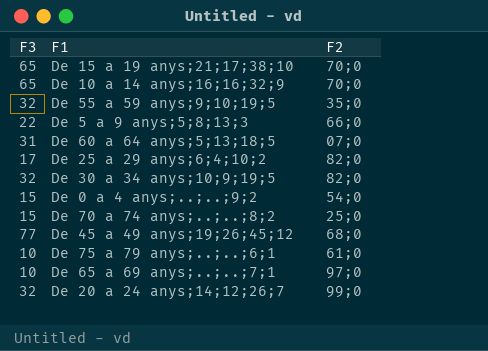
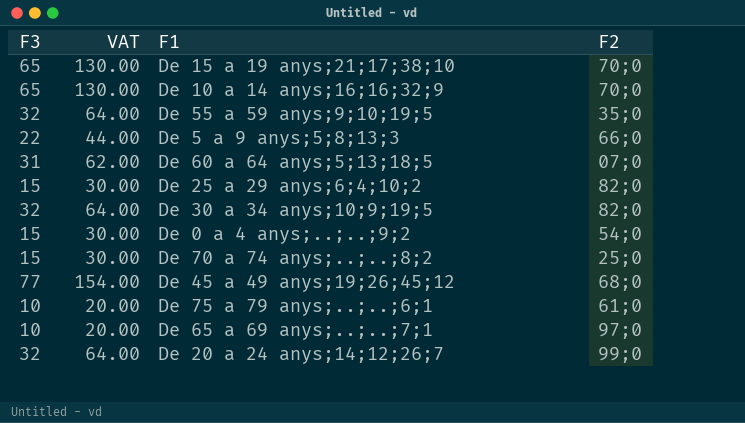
column VAT | formula: none -> [F3] * 2
De 25 a 29 anys;6;4;10;2 | F3: 17 -> 15

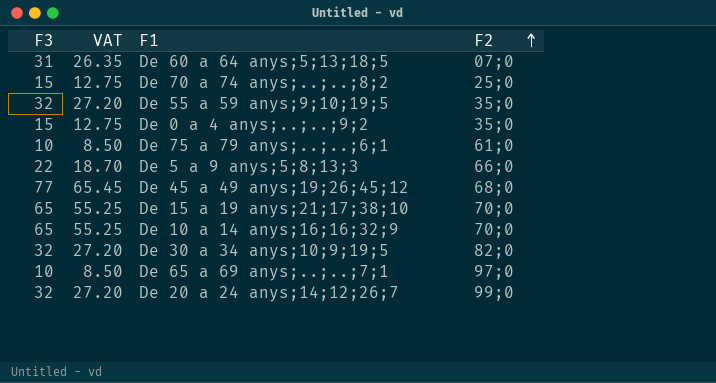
row order: none -> F2 ascending
column VAT | formula: [F3] * 2 -> [F3] * 0.85
row De 25 a 29 anys;6;4;10;2: 15 | 30.00 | 82;0 -> none
De 0 a 4 anys;..;..;9;2 | F2: 54;0 -> 35;0

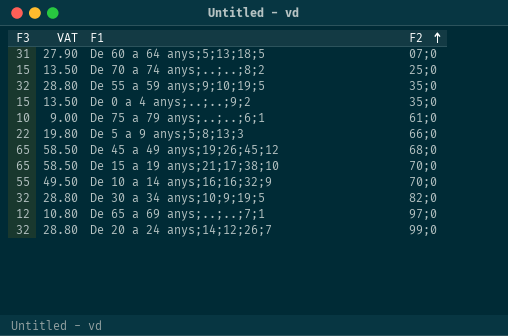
column VAT | formula: [F3] * 0.85 -> [F3] * 0.9
De 45 a 49 anys;19;26;45;12 | F3: 77 -> 65
De 10 a 14 anys;16;16;32;9 | F3: 65 -> 55
De 65 a 69 anys;..;..;7;1 | F3: 10 -> 12

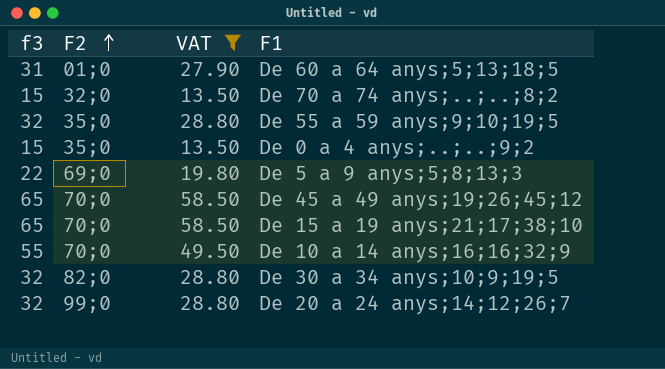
filter: none -> VAT >= 13.50
column name: F3 -> f3
column F2 | position: 4 -> 2
De 60 a 64 anys;5;13;18;5 | F2: 07;0 -> 01;0
De 70 a 74 anys;..;..;8;2 | F2: 25;0 -> 32;0
De 5 a 9 anys;5;8;13;3 | F2: 66;0 -> 69;0
De 45 a 49 anys;19;26;45;12 | F2: 68;0 -> 70;0

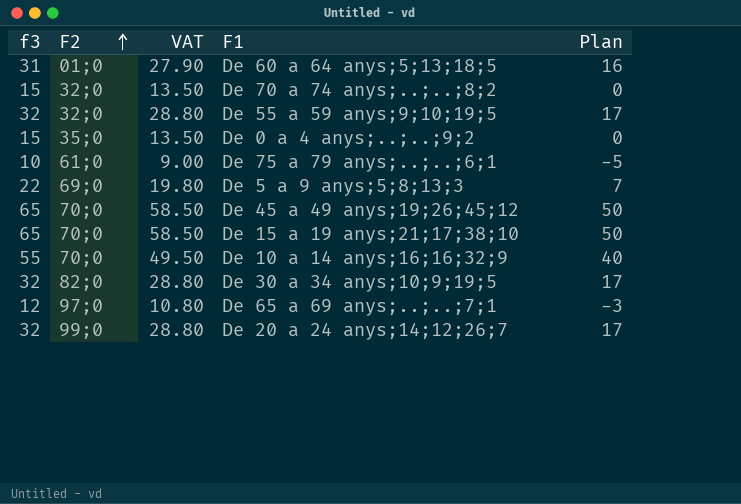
filter: VAT >= 13.50 -> none
column Plan | formula: none -> [f3] - 15
De 55 a 59 anys;9;10;19;5 | F2: 35;0 -> 32;0

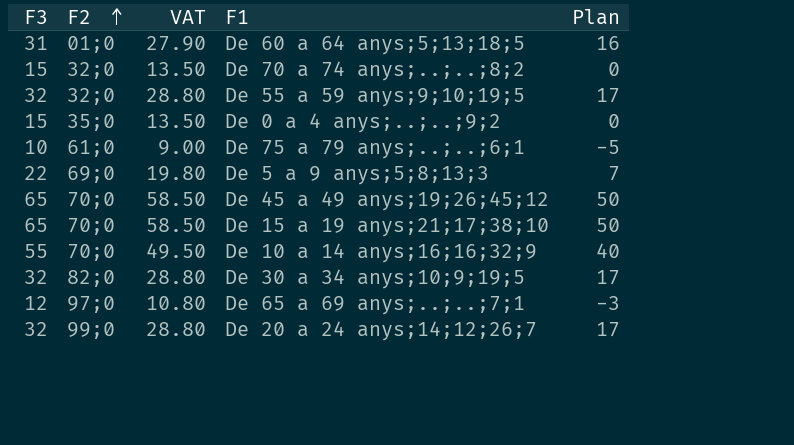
column name: f3 -> F3

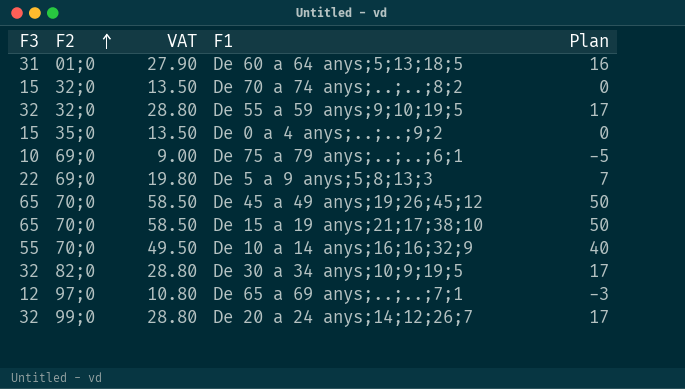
De 75 a 79 anys;..;..;6;1 | F2: 61;0 -> 69;0

